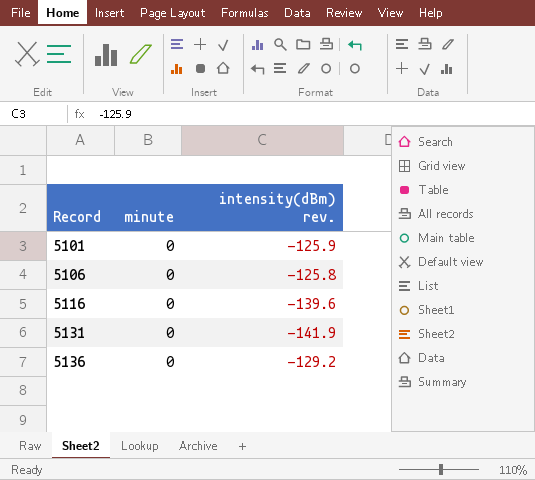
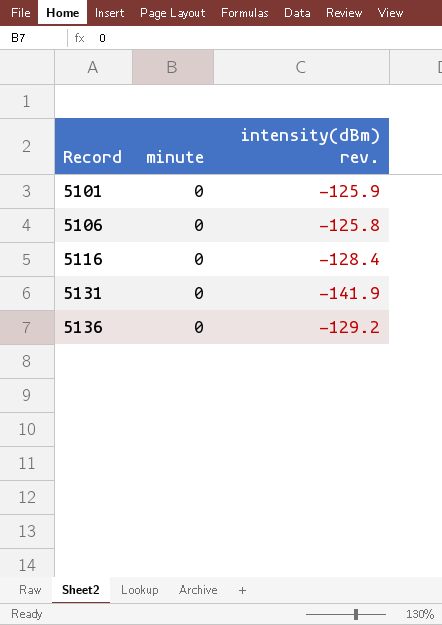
5116 | intensity(dBm) rev.: -139.6 -> -128.4

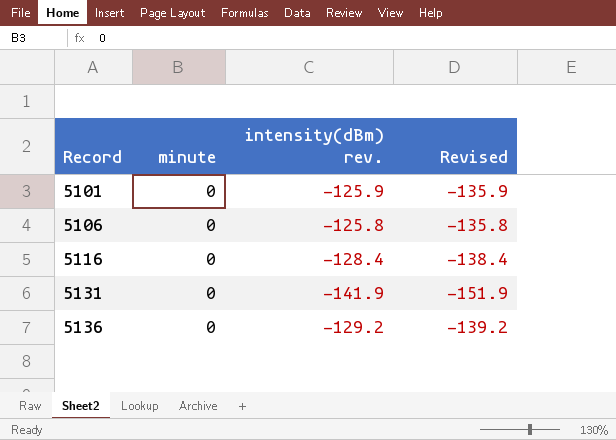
column Revised | formula: none -> [intensity(dBm) rev.] - 10

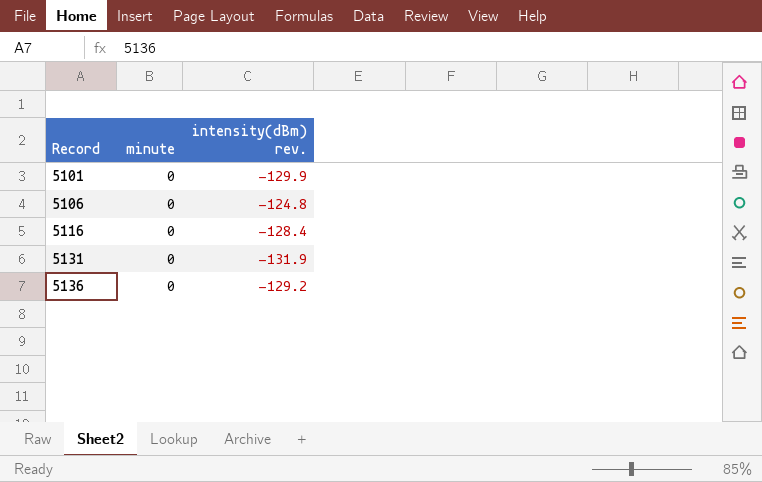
column Revised | formula: [intensity(dBm) rev.] - 10 -> none
5101 | intensity(dBm) rev.: -125.9 -> -129.9
5106 | intensity(dBm) rev.: -125.8 -> -124.8
5131 | intensity(dBm) rev.: -141.9 -> -131.9

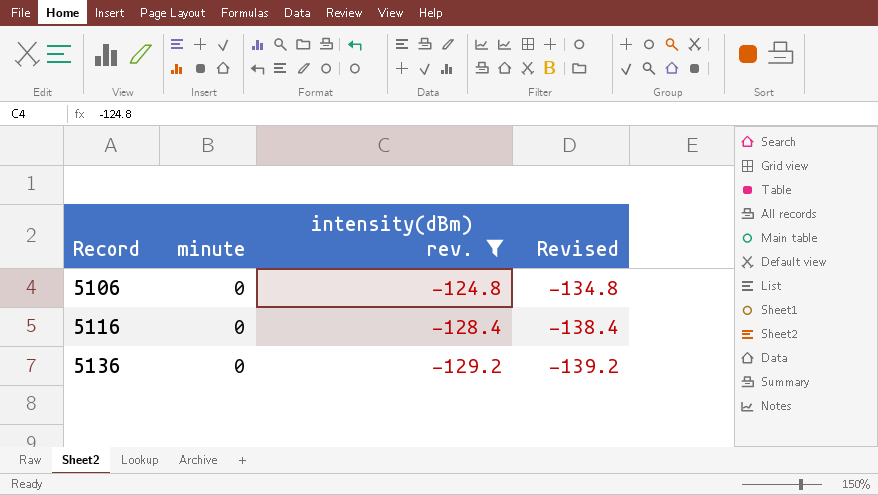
filter: none -> intensity(dBm) rev. >= -129.2
column Revised | formula: none -> [intensity(dBm) rev.] - 10

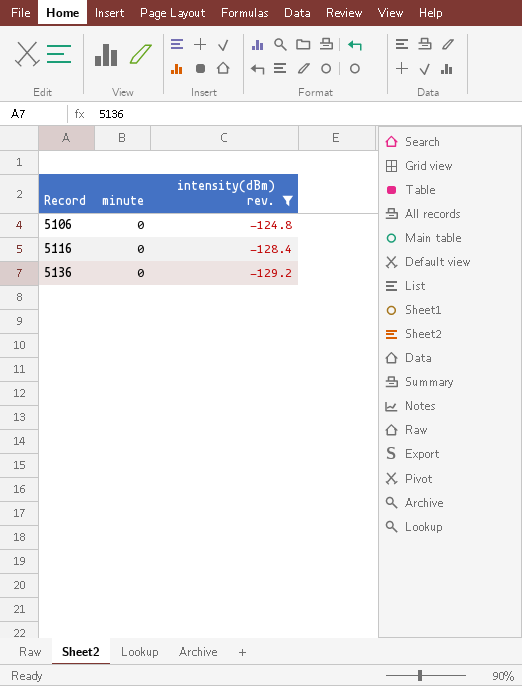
column Revised | formula: [intensity(dBm) rev.] - 10 -> none

